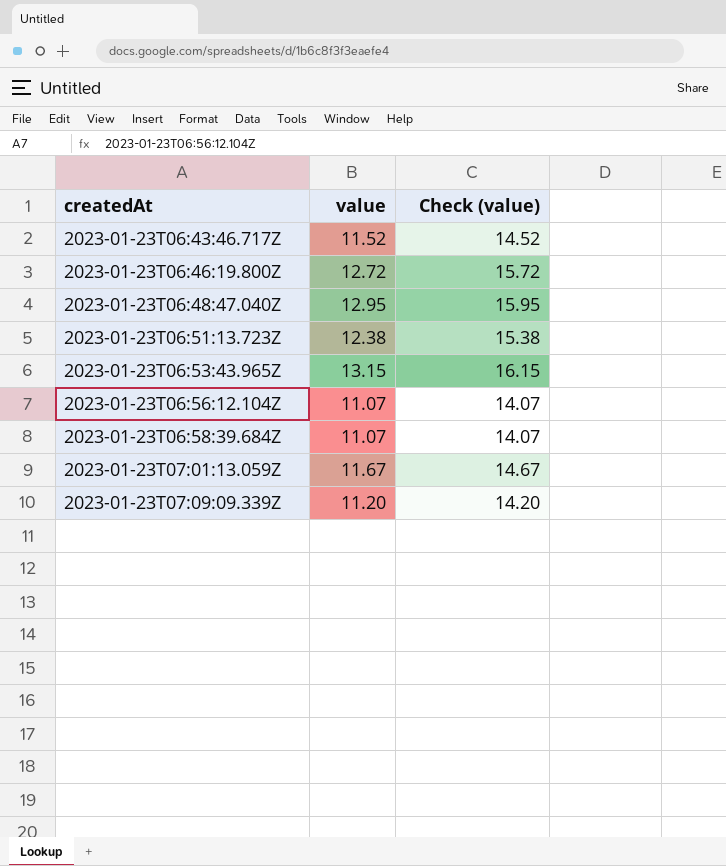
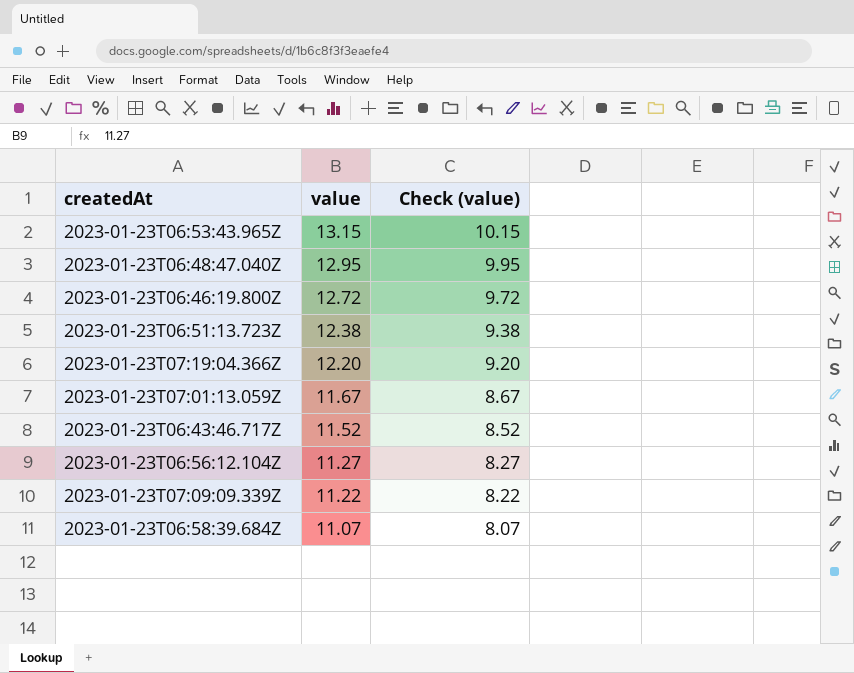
row order: createdAt ascending -> value descending
column Check (value) | formula: [value] + 3 -> [value] - 3
row 2023-01-23T07:19:04.366Z: none -> 12.20 | 9.20
2023-01-23T06:56:12.104Z | value: 11.07 -> 11.27
2023-01-23T07:09:09.339Z | value: 11.20 -> 11.22

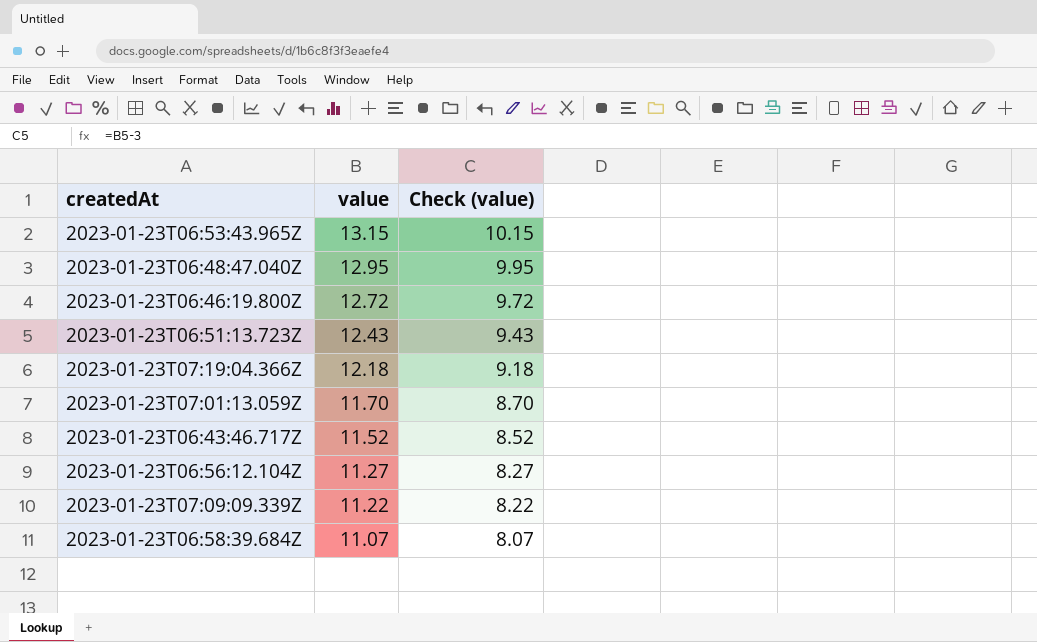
2023-01-23T06:51:13.723Z | value: 12.38 -> 12.43
2023-01-23T06:51:13.723Z | Check (value): 9.38 -> 9.43
2023-01-23T07:19:04.366Z | value: 12.20 -> 12.18
2023-01-23T07:19:04.366Z | Check (value): 9.20 -> 9.18
2023-01-23T07:01:13.059Z | value: 11.67 -> 11.70
2023-01-23T07:01:13.059Z | Check (value): 8.67 -> 8.70

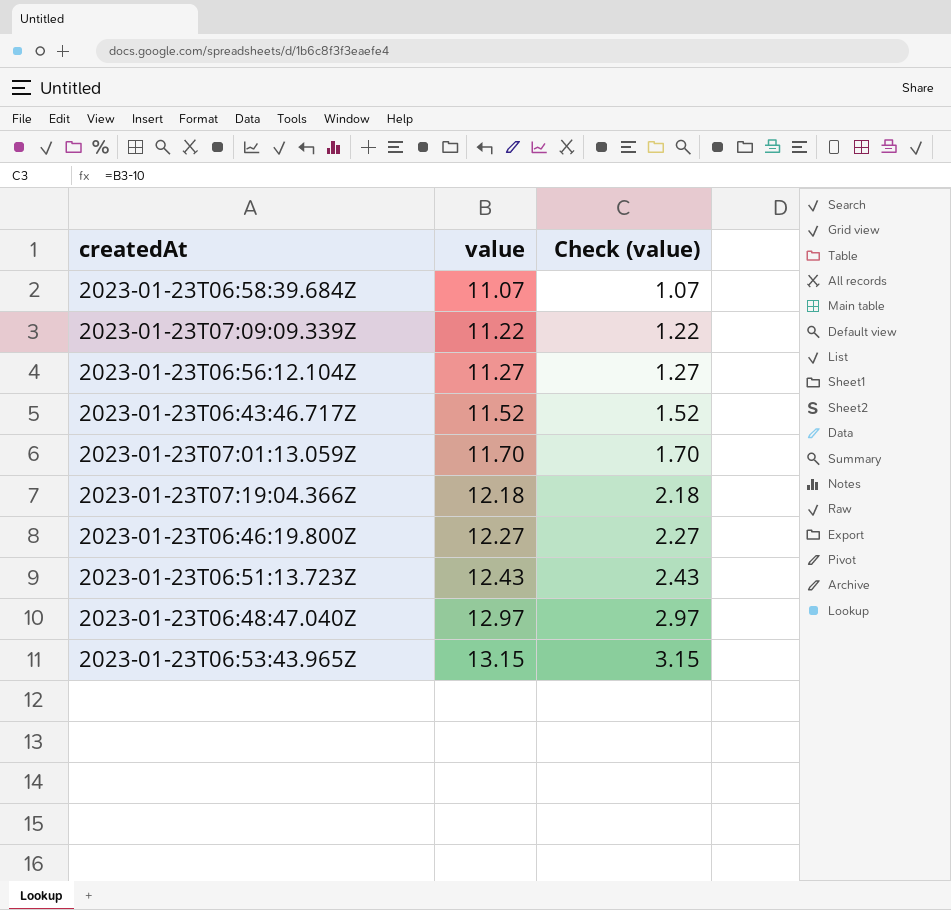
row order: value descending -> value ascending
column Check (value) | formula: [value] - 3 -> [value] - 10
2023-01-23T06:46:19.800Z | value: 12.72 -> 12.27
2023-01-23T06:48:47.040Z | value: 12.95 -> 12.97

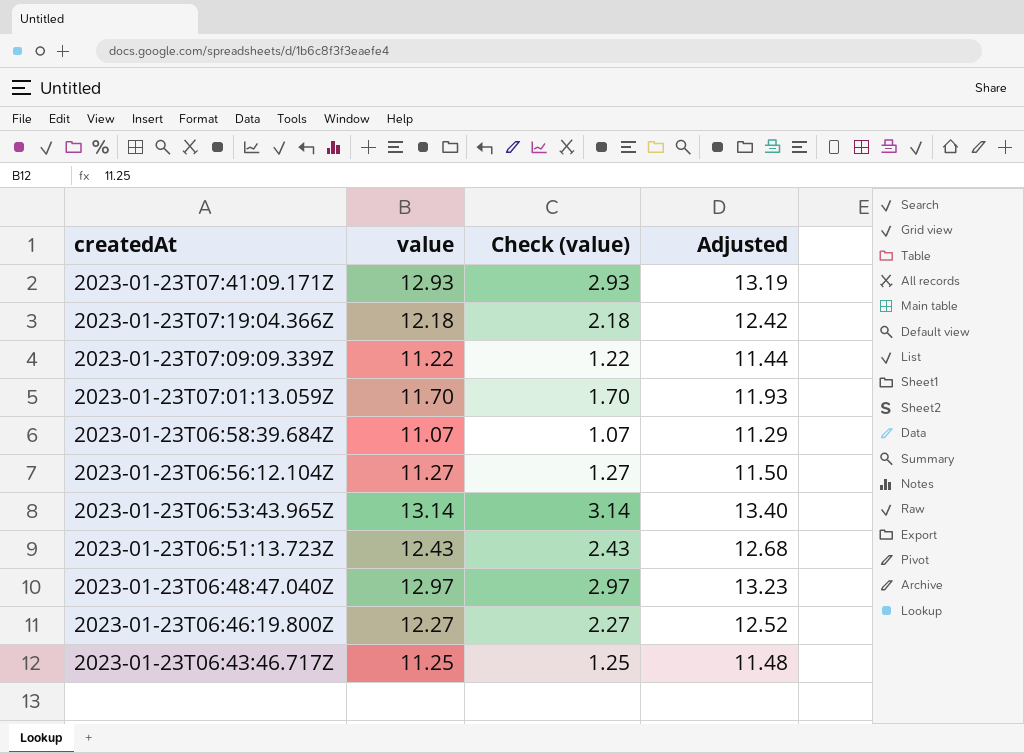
row order: value ascending -> createdAt descending
column Adjusted | formula: none -> [value] * 1.02
row 2023-01-23T07:41:09.171Z: none -> 12.93 | 2.93 | 13.19
2023-01-23T06:53:43.965Z | value: 13.15 -> 13.14
2023-01-23T06:53:43.965Z | Check (value): 3.15 -> 3.14
2023-01-23T06:43:46.717Z | value: 11.52 -> 11.25
2023-01-23T06:43:46.717Z | Check (value): 1.52 -> 1.25

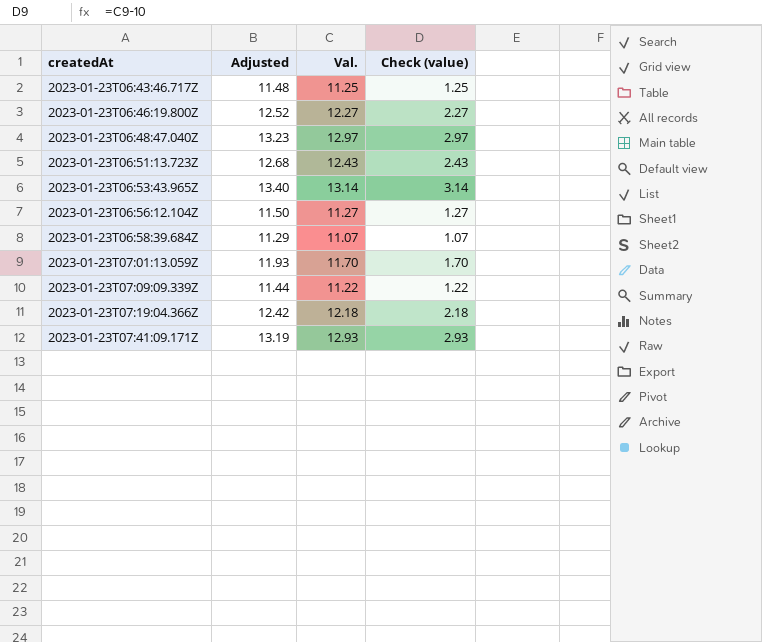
row order: createdAt descending -> createdAt ascending
column Adjusted | position: 4 -> 2
column name: value -> Val.

